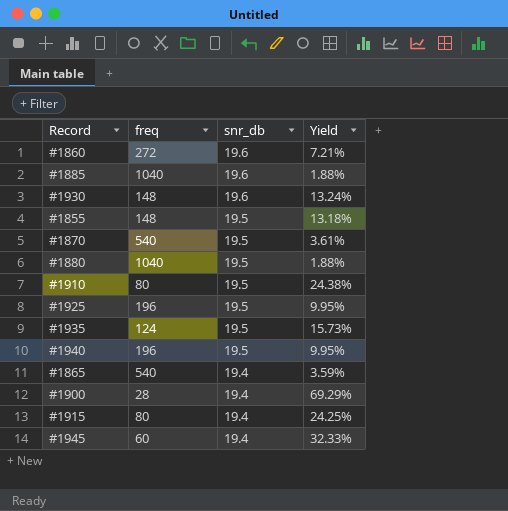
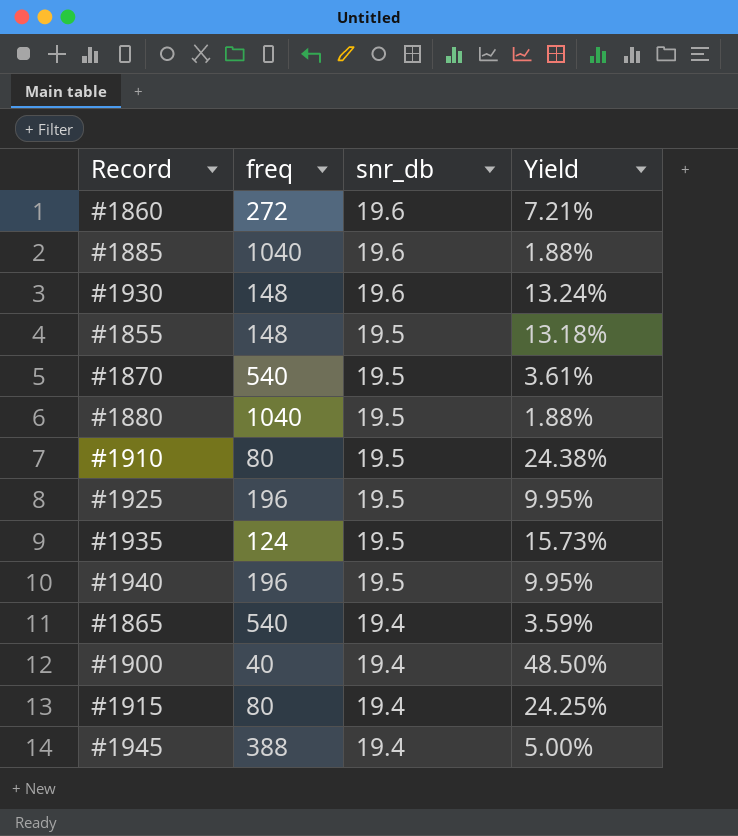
#1900 | freq: 28 -> 40
#1900 | Yield: 69.29% -> 48.50%
#1945 | freq: 60 -> 388
#1945 | Yield: 32.33% -> 5.00%

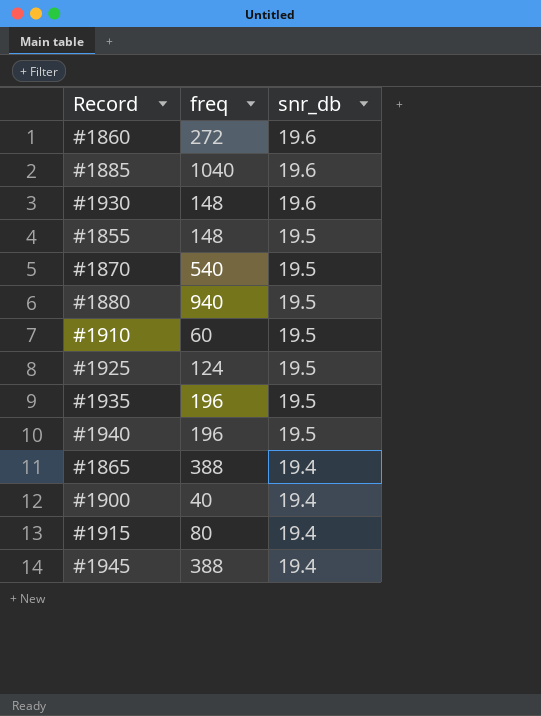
column Yield | formula: [snr_db] / [freq] -> none
#1880 | freq: 1040 -> 940
#1910 | freq: 80 -> 60
#1925 | freq: 196 -> 124
#1935 | freq: 124 -> 196
#1865 | freq: 540 -> 388

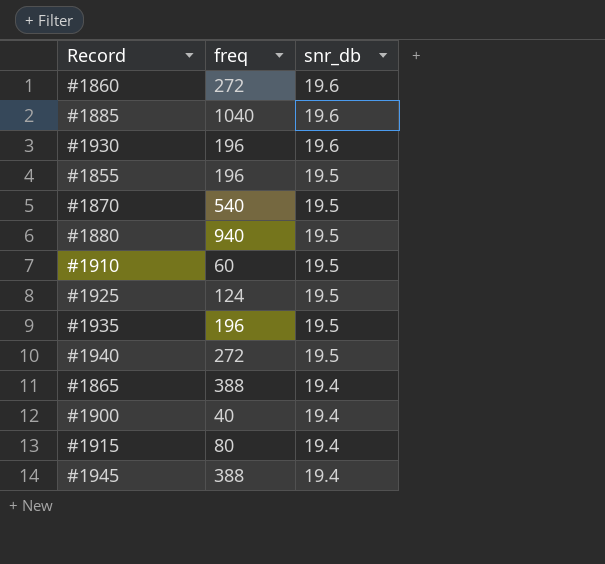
#1930 | freq: 148 -> 196
#1855 | freq: 148 -> 196
#1940 | freq: 196 -> 272

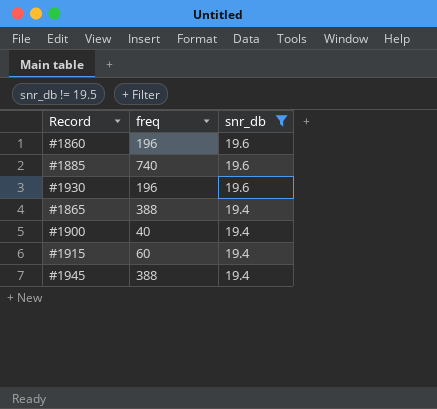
filter: none -> snr_db != 19.5
#1860 | freq: 272 -> 196
#1885 | freq: 1040 -> 740
#1915 | freq: 80 -> 60

